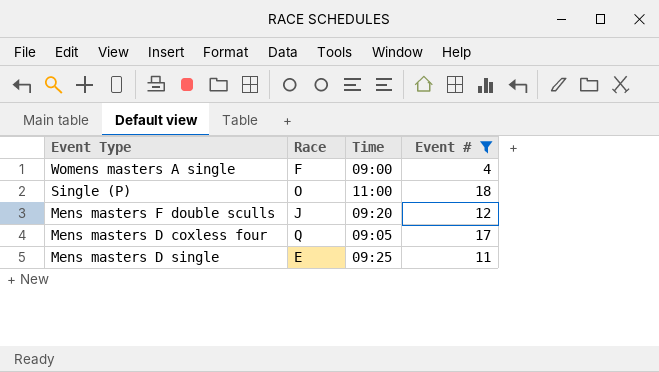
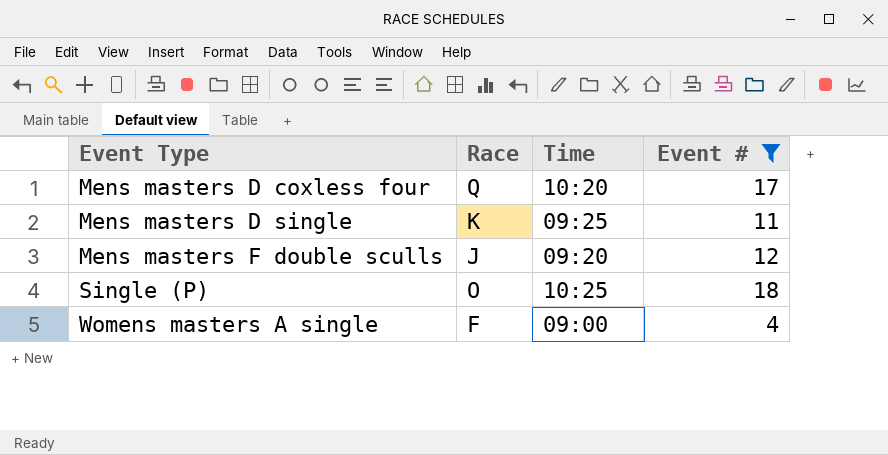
row order: none -> Event Type ascending
Mens masters D coxless four | Time: 09:05 -> 10:20
Mens masters D single | Race: E -> K
Single (P) | Time: 11:00 -> 10:25

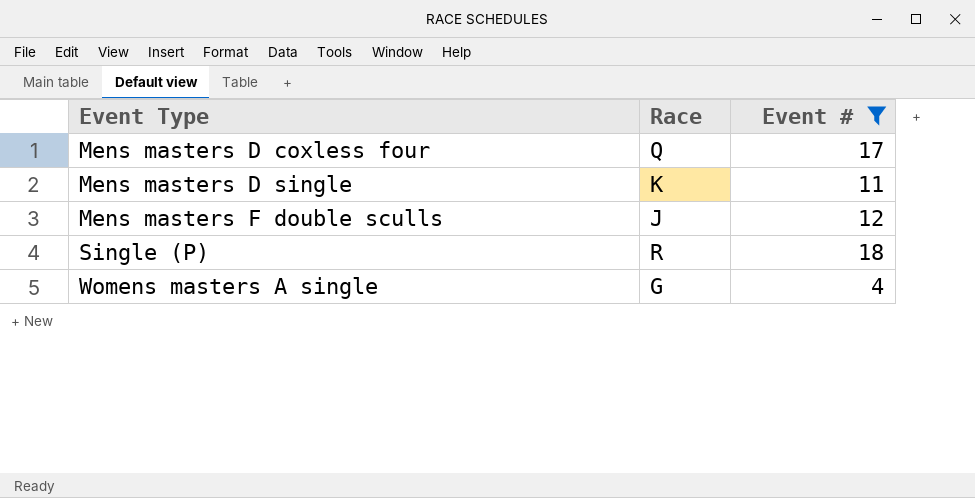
column Time | position: 3 -> none
Single (P) | Race: O -> R
Womens masters A single | Race: F -> G

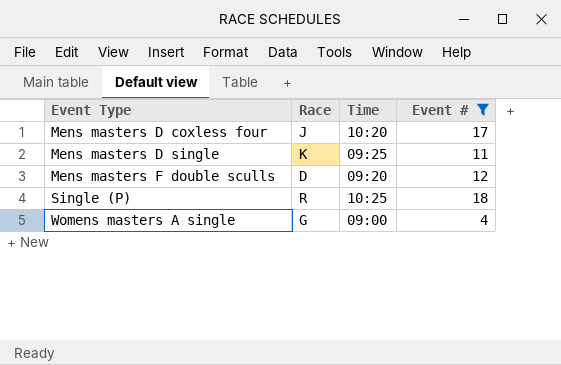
column Time | position: none -> 3
Mens masters D coxless four | Race: Q -> J
Mens masters F double sculls | Race: J -> D

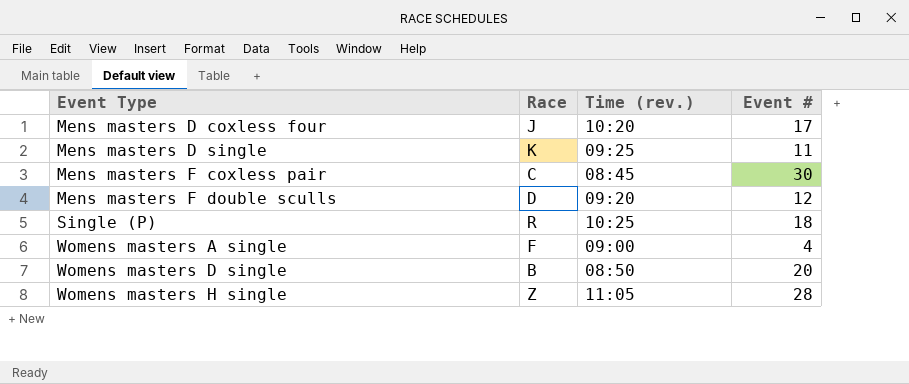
filter: Event # <= 18 -> none
column name: Time -> Time (rev.)
Womens masters A single | Race: G -> F

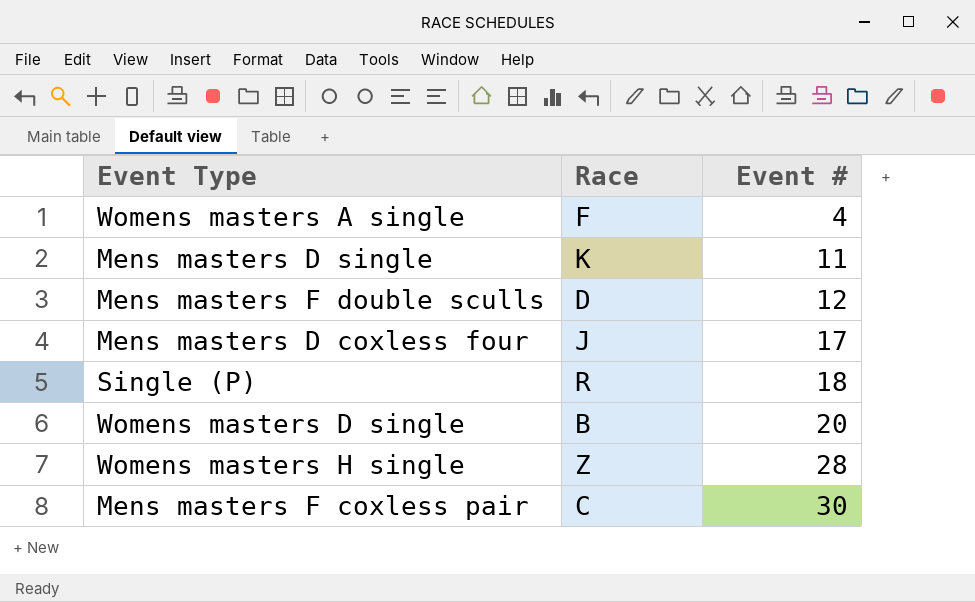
row order: Event Type ascending -> Event # ascending
column Time (rev.) | position: 3 -> none

